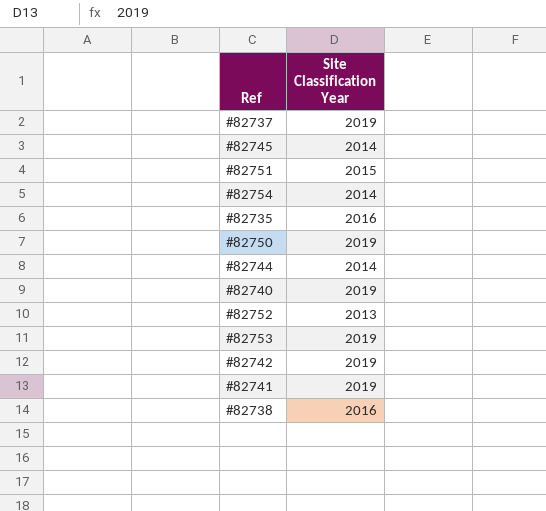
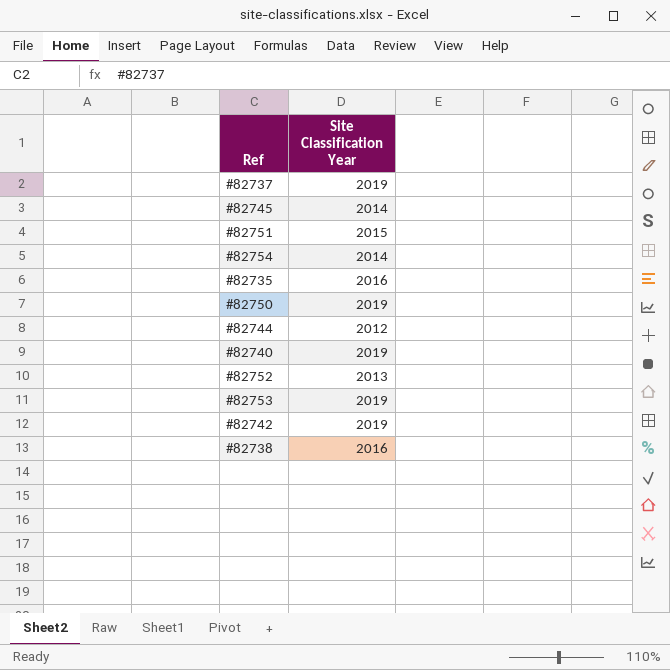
row #82741: 2019 -> none
#82744 | Site Classification Year: 2014 -> 2012

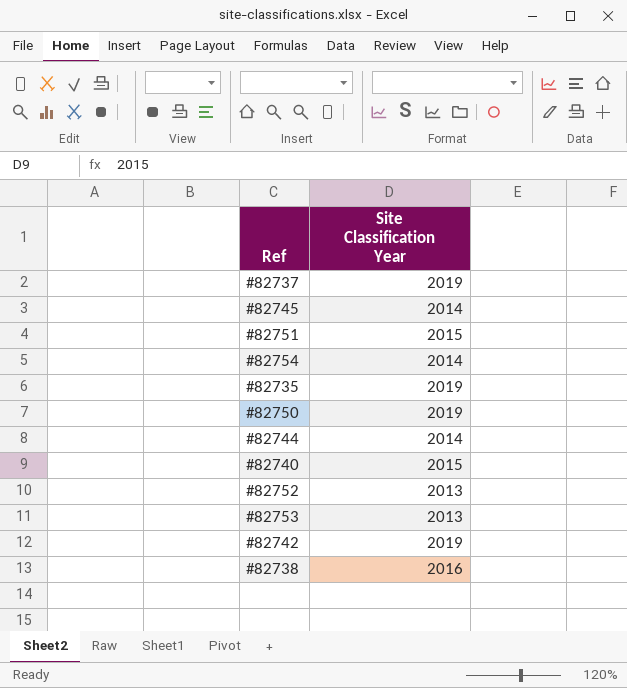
#82735 | Site Classification Year: 2016 -> 2019
#82744 | Site Classification Year: 2012 -> 2014
#82740 | Site Classification Year: 2019 -> 2015
#82753 | Site Classification Year: 2019 -> 2013

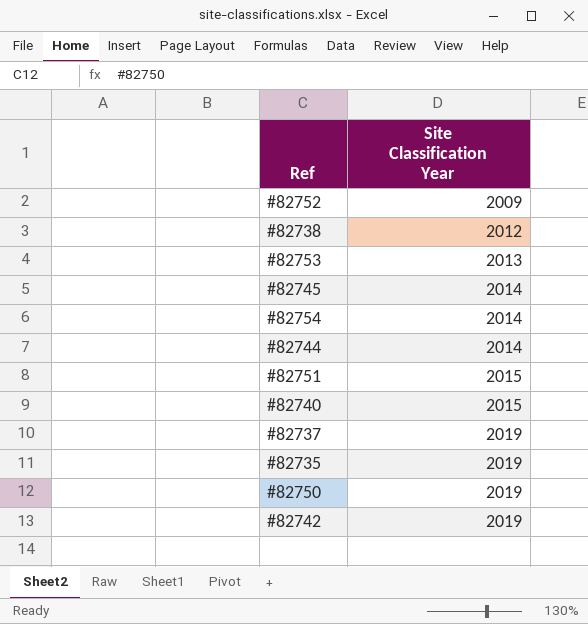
row order: none -> Site Classification Year ascending
#82752 | Site Classification Year: 2013 -> 2009
#82738 | Site Classification Year: 2016 -> 2012

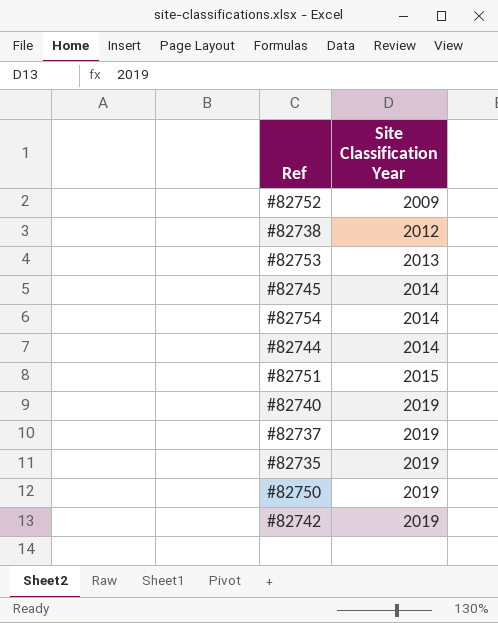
#82740 | Site Classification Year: 2015 -> 2019

